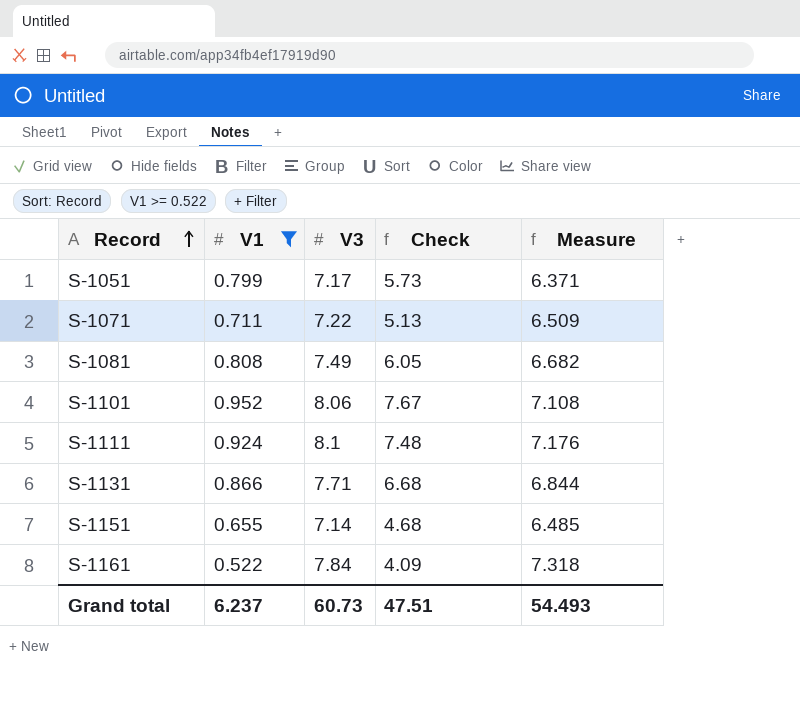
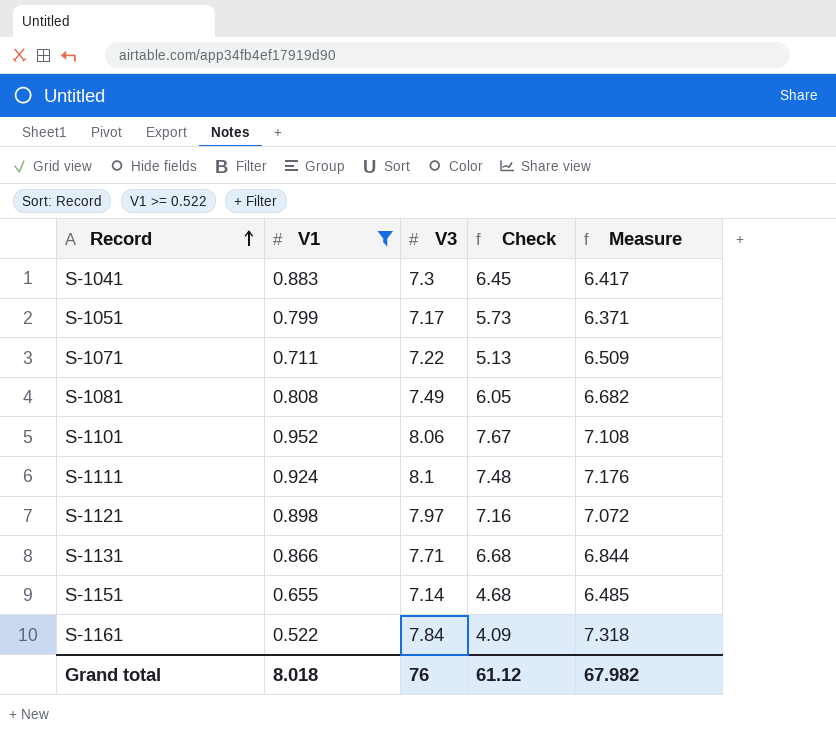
row S-1041: none -> 0.883 | 7.3 | 6.45 | 6.417
row S-1121: none -> 0.898 | 7.97 | 7.16 | 7.072
Grand total | V1: 6.237 -> 8.018
Grand total | V3: 60.73 -> 76
Grand total | Check: 47.51 -> 61.12
Grand total | Measure: 54.493 -> 67.982

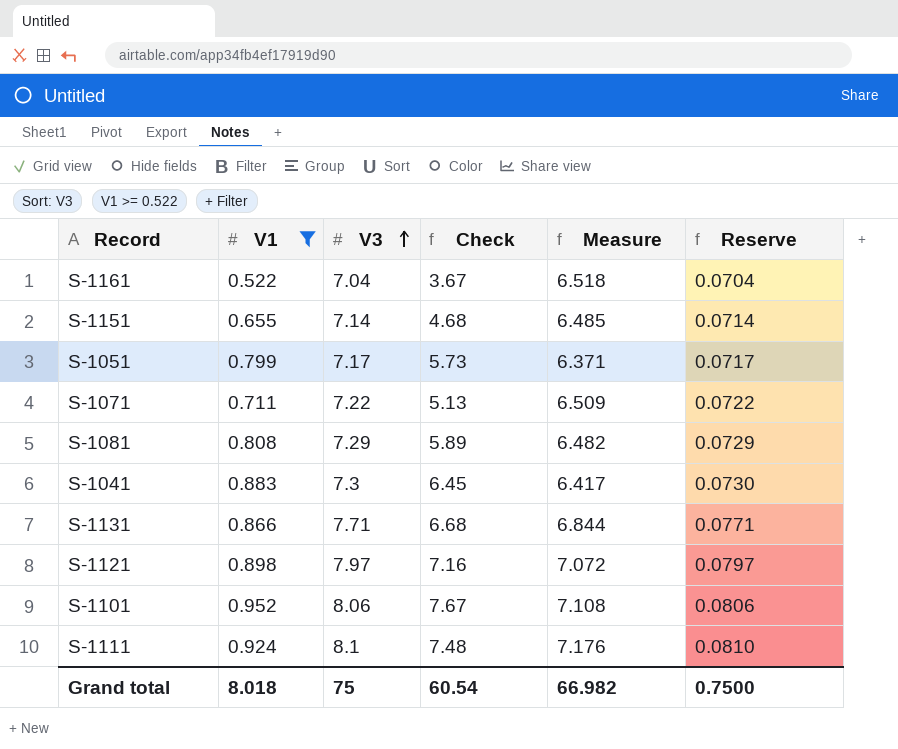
row order: Record ascending -> V3 ascending
column Reserve | formula: none -> [V3] * 0.01
S-1161 | V3: 7.84 -> 7.04
S-1161 | Check: 4.09 -> 3.67
S-1161 | Measure: 7.318 -> 6.518
S-1081 | V3: 7.49 -> 7.29
S-1081 | Check: 6.05 -> 5.89
S-1081 | Measure: 6.682 -> 6.482
Grand total | V3: 76 -> 75
Grand total | Check: 61.12 -> 60.54
Grand total | Measure: 67.982 -> 66.982

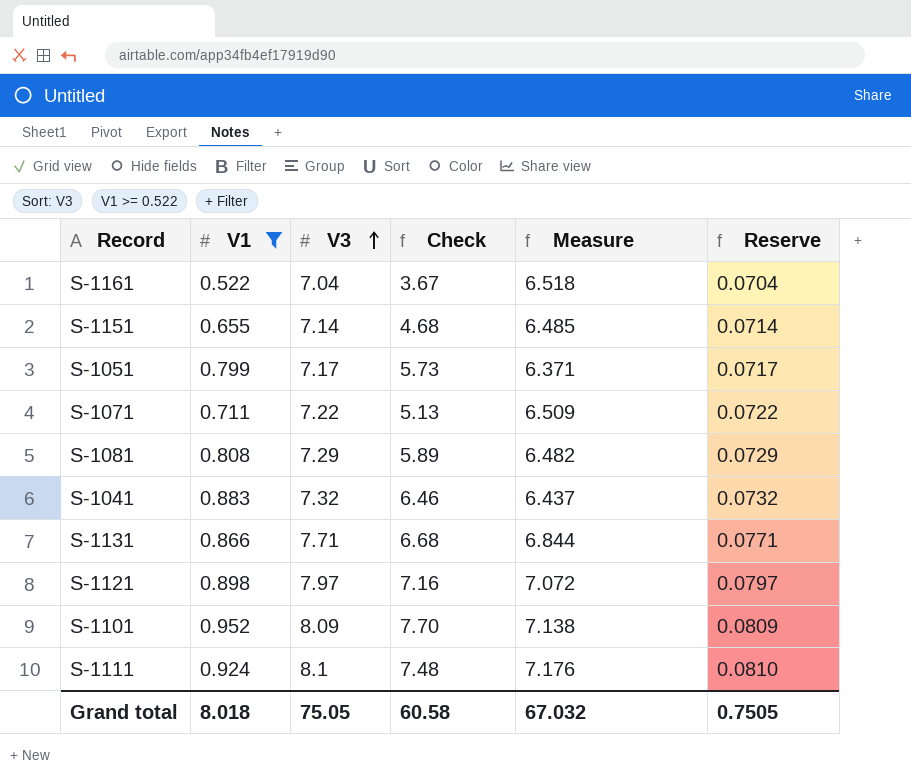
S-1041 | V3: 7.3 -> 7.32
S-1041 | Check: 6.45 -> 6.46
S-1041 | Measure: 6.417 -> 6.437
S-1041 | Reserve: 0.0730 -> 0.0732
S-1101 | V3: 8.06 -> 8.09
S-1101 | Check: 7.67 -> 7.70
S-1101 | Measure: 7.108 -> 7.138
S-1101 | Reserve: 0.0806 -> 0.0809
Grand total | V3: 75 -> 75.05
Grand total | Check: 60.54 -> 60.58
Grand total | Measure: 66.982 -> 67.032
Grand total | Reserve: 0.7500 -> 0.7505

